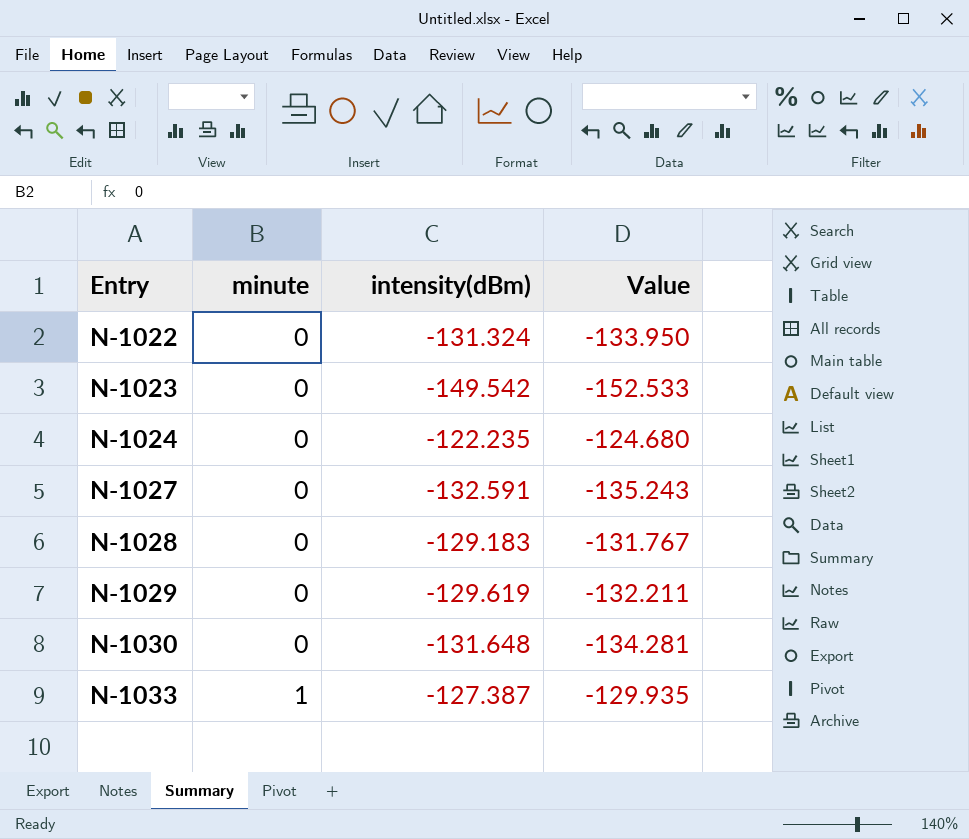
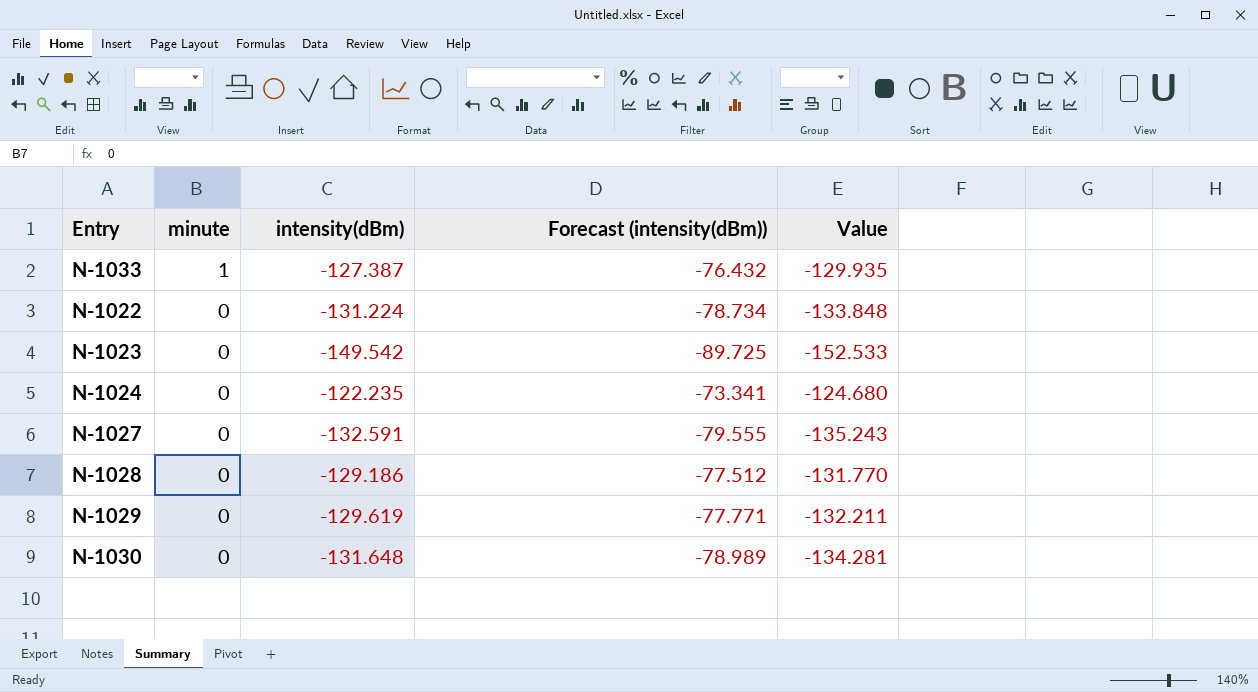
row order: Entry ascending -> minute descending
column Forecast (intensity(dBm)) | formula: none -> [intensity(dBm)] * 0.6
N-1022 | intensity(dBm): -131.324 -> -131.224
N-1022 | Value: -133.950 -> -133.848
N-1028 | intensity(dBm): -129.183 -> -129.186
N-1028 | Value: -131.767 -> -131.770

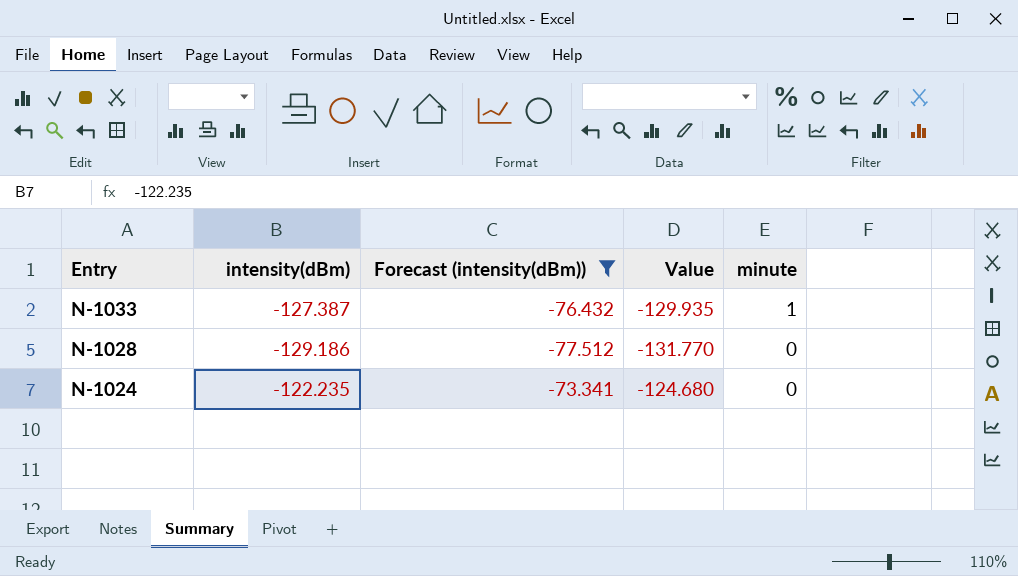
filter: none -> Forecast (intensity(dBm)) >= -77.512
row order: minute descending -> Entry descending
column minute | position: 2 -> 5

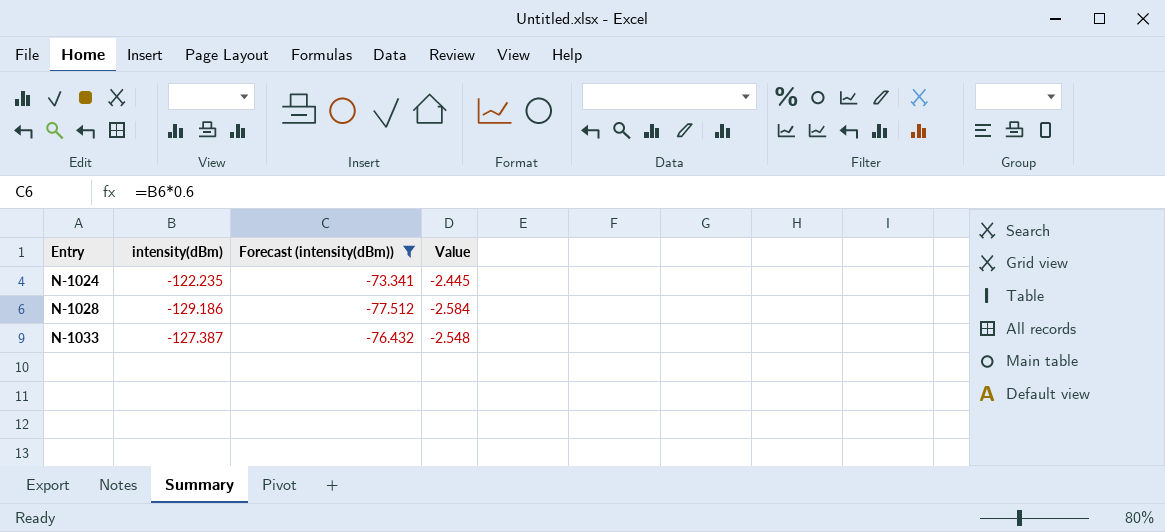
row order: Entry descending -> Entry ascending
column minute | position: 5 -> none
column Value | formula: [intensity(dBm)] * 1.02 -> [intensity(dBm)] * 0.02

